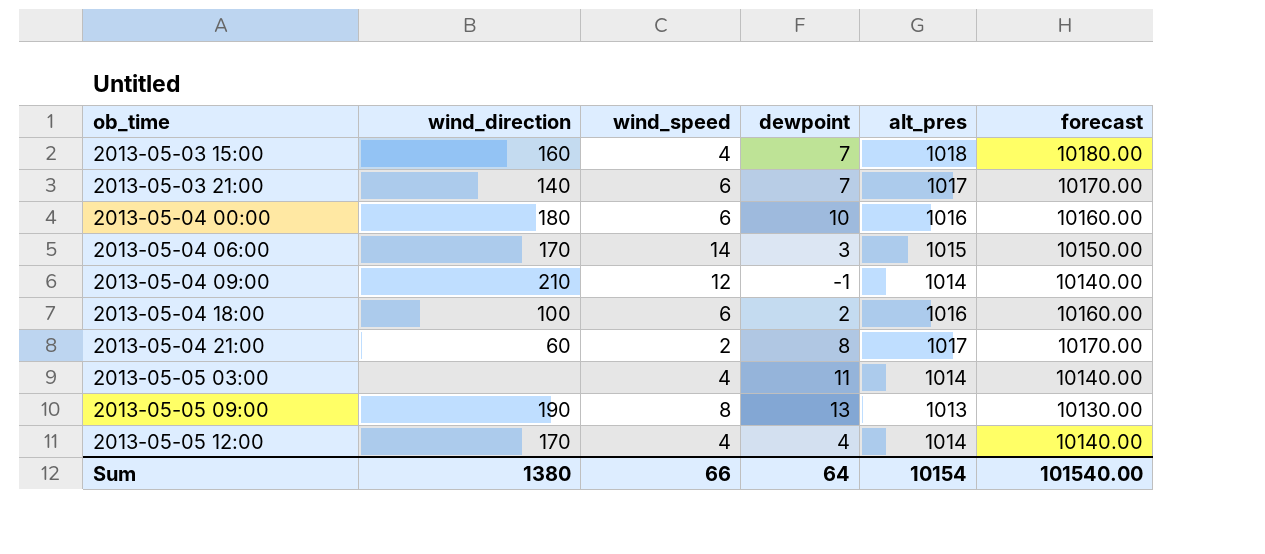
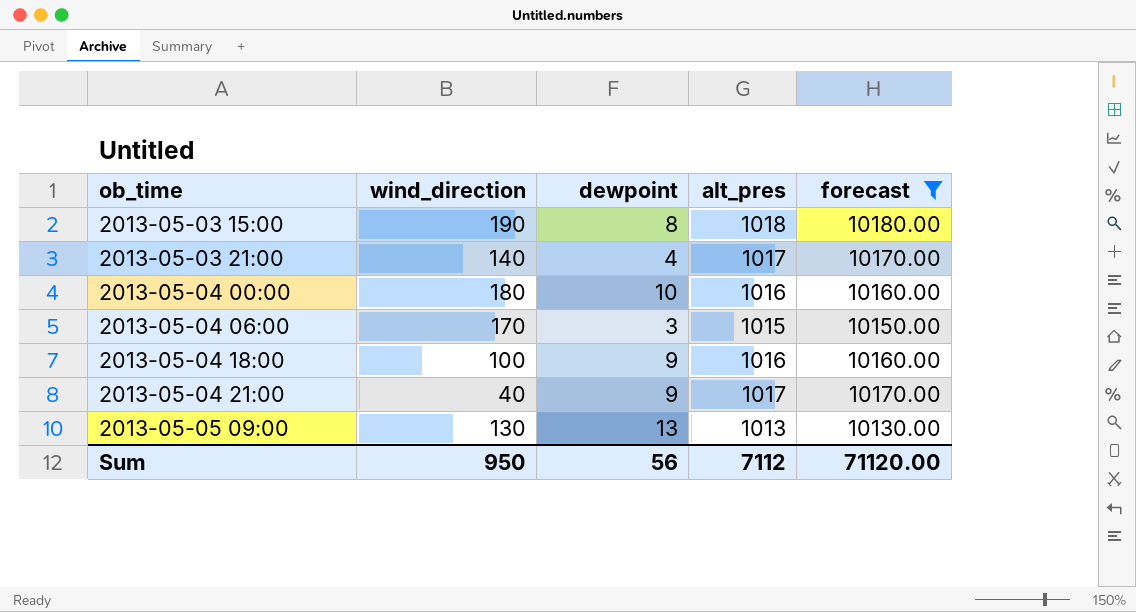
filter: none -> forecast != 10140.00
column wind_speed | position: 3 -> none
2013-05-03 15:00 | wind_direction: 160 -> 190
2013-05-03 15:00 | dewpoint: 7 -> 8
2013-05-03 21:00 | dewpoint: 7 -> 4
2013-05-04 18:00 | dewpoint: 2 -> 9
2013-05-04 21:00 | wind_direction: 60 -> 40
2013-05-04 21:00 | dewpoint: 8 -> 9
2013-05-05 09:00 | wind_direction: 190 -> 130
Sum | wind_direction: 1380 -> 950
Sum | dewpoint: 64 -> 56
Sum | alt_pres: 10154 -> 7112
Sum | forecast: 101540.00 -> 71120.00

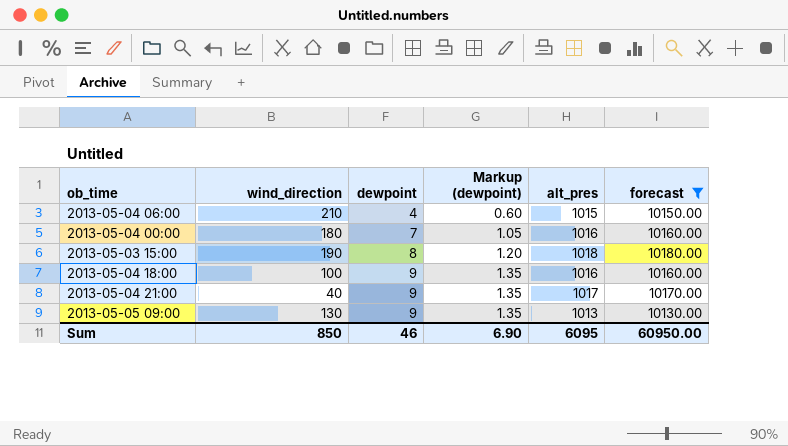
row order: ob_time ascending -> dewpoint ascending
column Markup (dewpoint) | formula: none -> [dewpoint] * 0.15
row 2013-05-03 21:00: 140 | 4 | 1017 | 10170.00 -> none
2013-05-04 06:00 | wind_direction: 170 -> 210
2013-05-04 06:00 | dewpoint: 3 -> 4
2013-05-04 00:00 | dewpoint: 10 -> 7
2013-05-05 09:00 | dewpoint: 13 -> 9
Sum | wind_direction: 950 -> 850
Sum | dewpoint: 56 -> 46
Sum | alt_pres: 7112 -> 6095
Sum | forecast: 71120.00 -> 60950.00

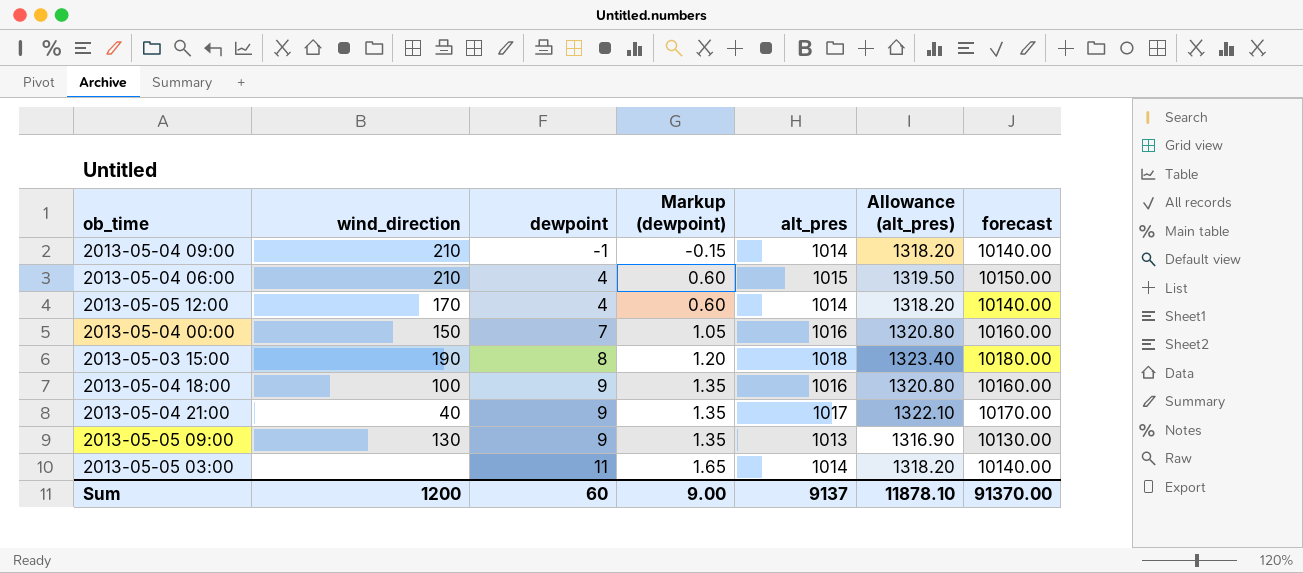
filter: forecast != 10140.00 -> none
column Allowance (alt_pres) | formula: none -> [alt_pres] * 1.3
2013-05-04 00:00 | wind_direction: 180 -> 150
Sum | wind_direction: 850 -> 1200
Sum | dewpoint: 46 -> 60
Sum | Markup (dewpoint): 6.90 -> 9.00
Sum | alt_pres: 6095 -> 9137
Sum | forecast: 60950.00 -> 91370.00

